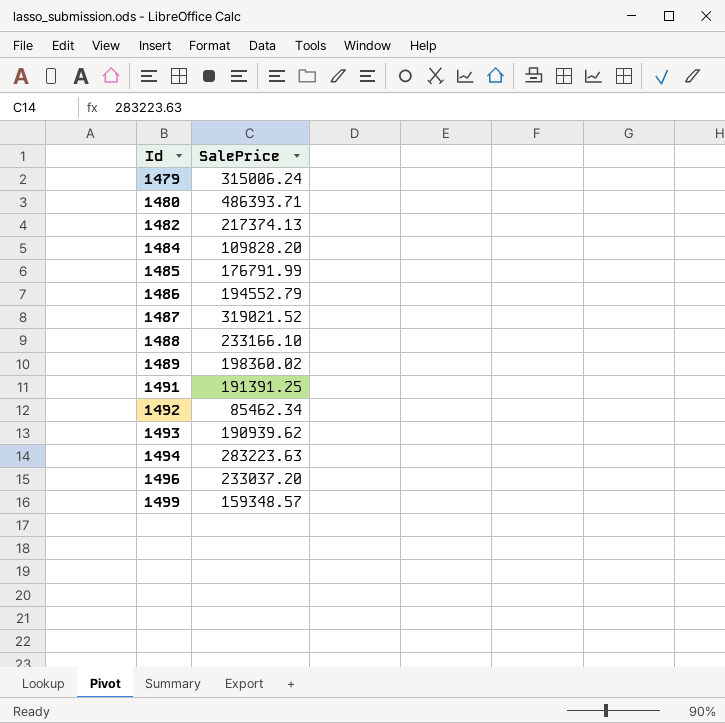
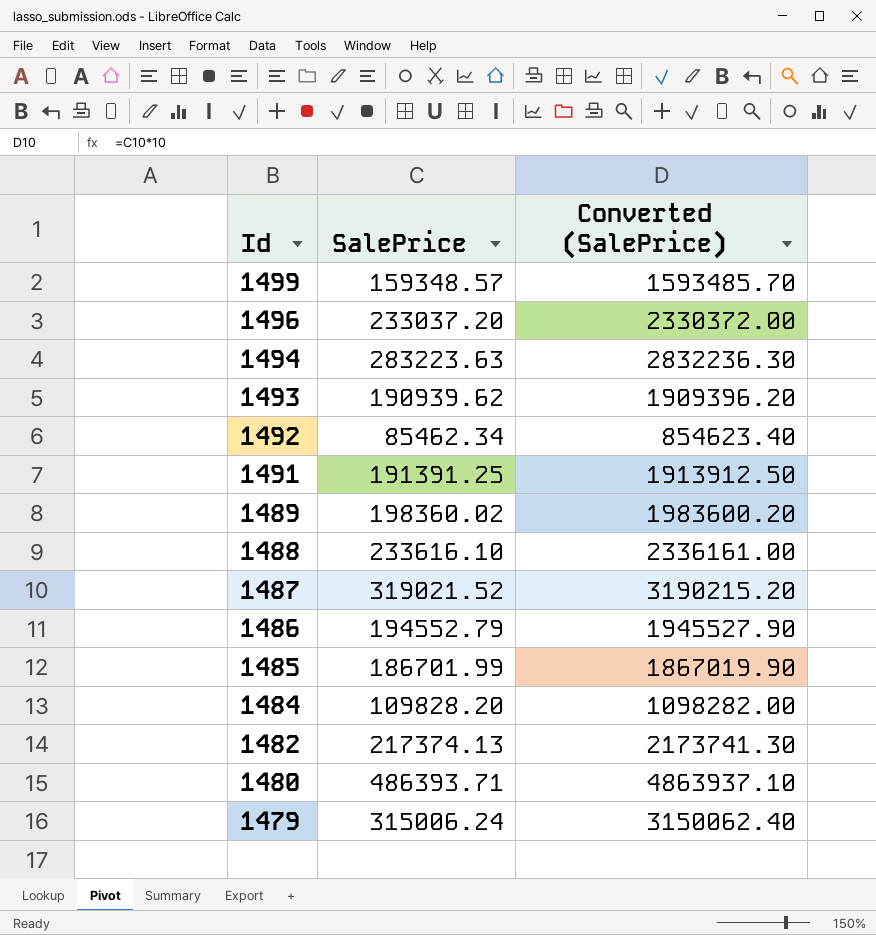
row order: Id ascending -> Id descending
column Converted (SalePrice) | formula: none -> [SalePrice] * 10
1488 | SalePrice: 233166.10 -> 233616.10
1485 | SalePrice: 176791.99 -> 186701.99

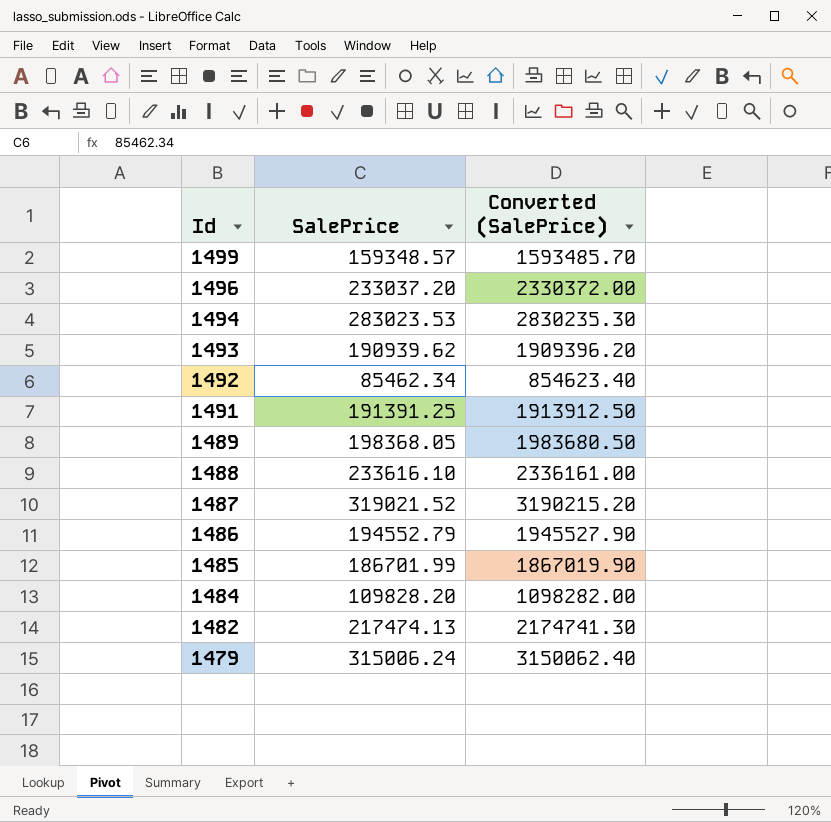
row 1480: 486393.71 | 4863937.10 -> none
1494 | SalePrice: 283223.63 -> 283023.53
1494 | Converted (SalePrice): 2832236.30 -> 2830235.30
1489 | SalePrice: 198360.02 -> 198368.05
1489 | Converted (SalePrice): 1983600.20 -> 1983680.50
1482 | SalePrice: 217374.13 -> 217474.13
1482 | Converted (SalePrice): 2173741.30 -> 2174741.30

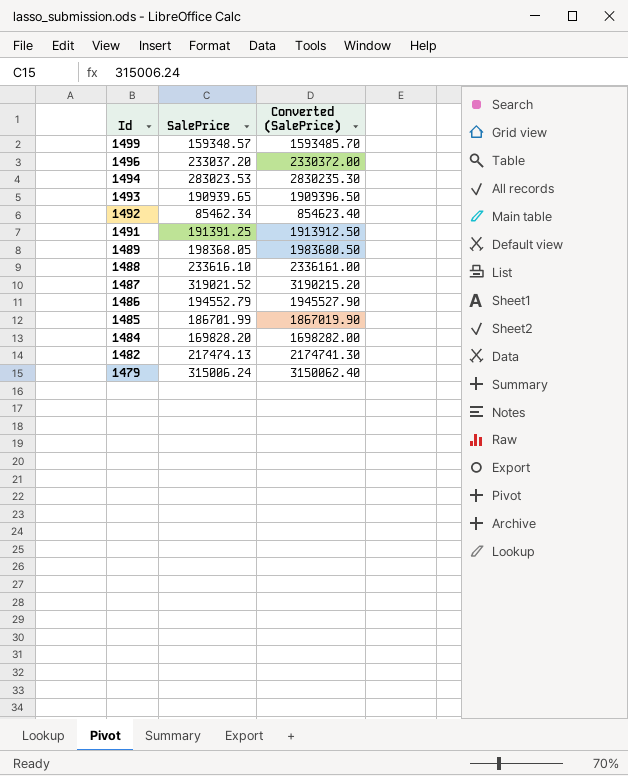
1493 | SalePrice: 190939.62 -> 190939.65
1493 | Converted (SalePrice): 1909396.20 -> 1909396.50
1484 | SalePrice: 109828.20 -> 169828.20
1484 | Converted (SalePrice): 1098282.00 -> 1698282.00

